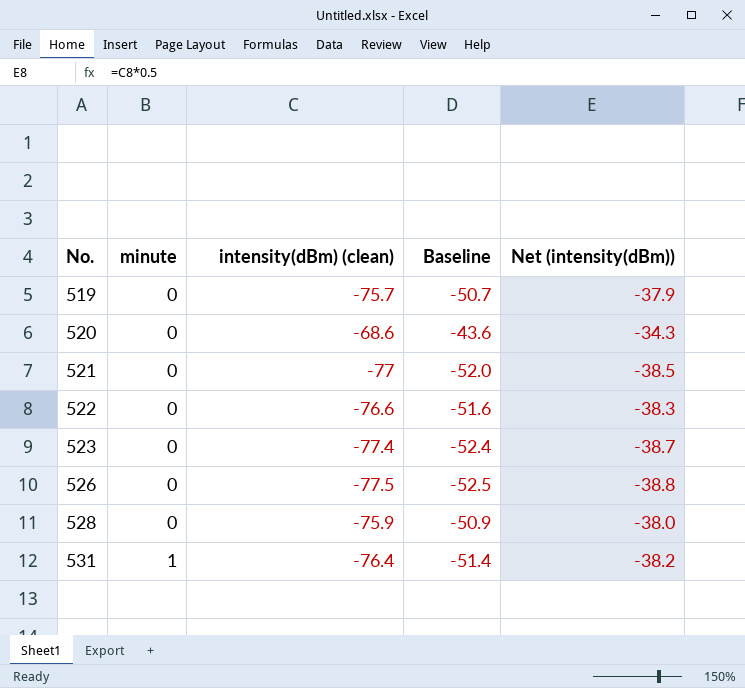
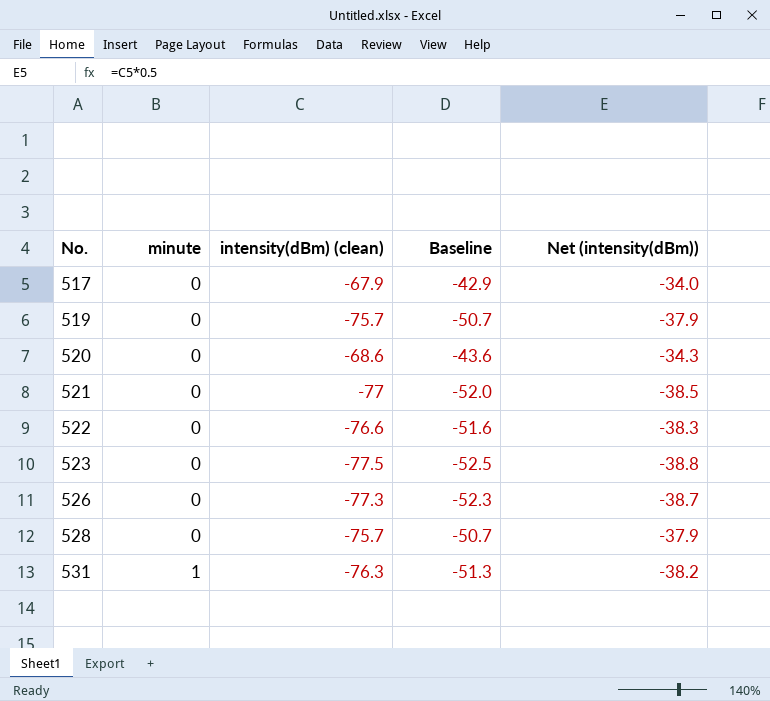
row 517: none -> 0 | -67.9 | -42.9 | -34.0
523 | intensity(dBm) (clean): -77.4 -> -77.5
523 | Baseline: -52.4 -> -52.5
523 | Net (intensity(dBm)): -38.7 -> -38.8
526 | intensity(dBm) (clean): -77.5 -> -77.3
526 | Baseline: -52.5 -> -52.3
526 | Net (intensity(dBm)): -38.8 -> -38.7
528 | intensity(dBm) (clean): -75.9 -> -75.7
528 | Baseline: -50.9 -> -50.7
528 | Net (intensity(dBm)): -38.0 -> -37.9
531 | intensity(dBm) (clean): -76.4 -> -76.3
531 | Baseline: -51.4 -> -51.3

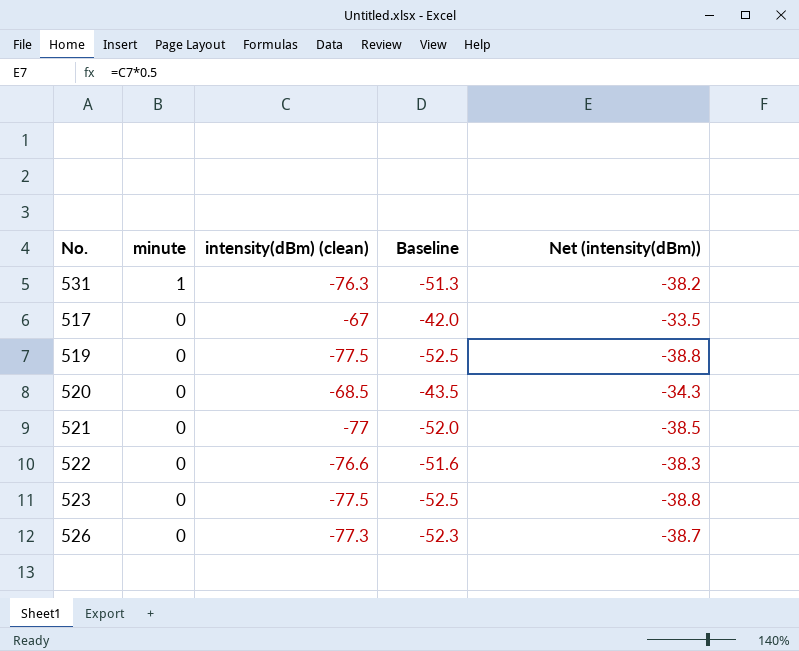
row order: No. ascending -> minute descending
row 528: 0 | -75.7 | -50.7 | -37.9 -> none
517 | intensity(dBm) (clean): -67.9 -> -67
517 | Baseline: -42.9 -> -42.0
517 | Net (intensity(dBm)): -34.0 -> -33.5
519 | intensity(dBm) (clean): -75.7 -> -77.5
519 | Baseline: -50.7 -> -52.5
519 | Net (intensity(dBm)): -37.9 -> -38.8
520 | intensity(dBm) (clean): -68.6 -> -68.5
520 | Baseline: -43.6 -> -43.5

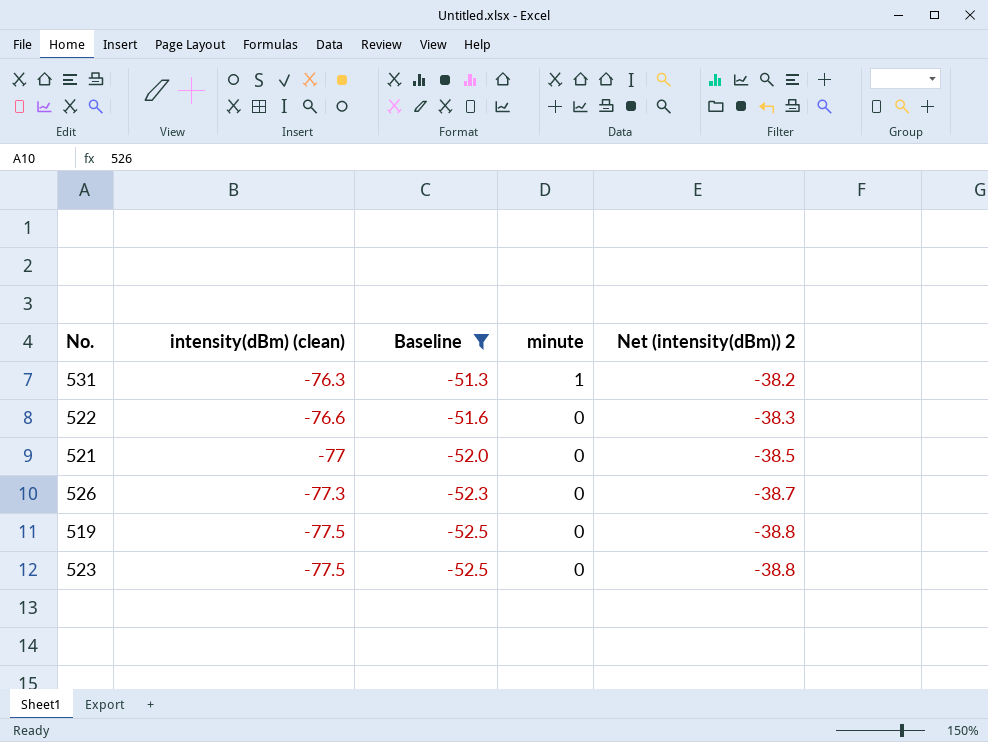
filter: none -> Baseline <= -51.3
row order: minute descending -> intensity(dBm) (clean) descending
column minute | position: 2 -> 4
column name: Net (intensity(dBm)) -> Net (intensity(dBm)) 2

